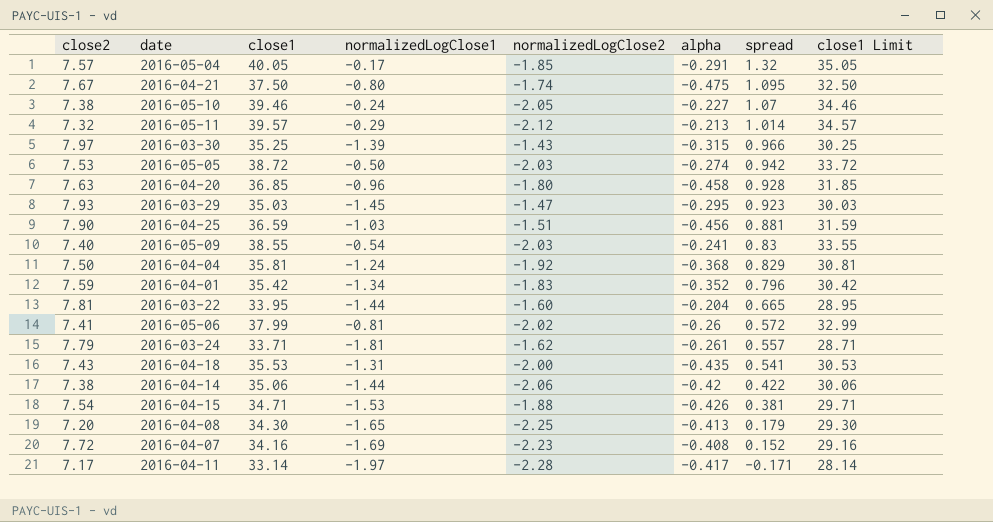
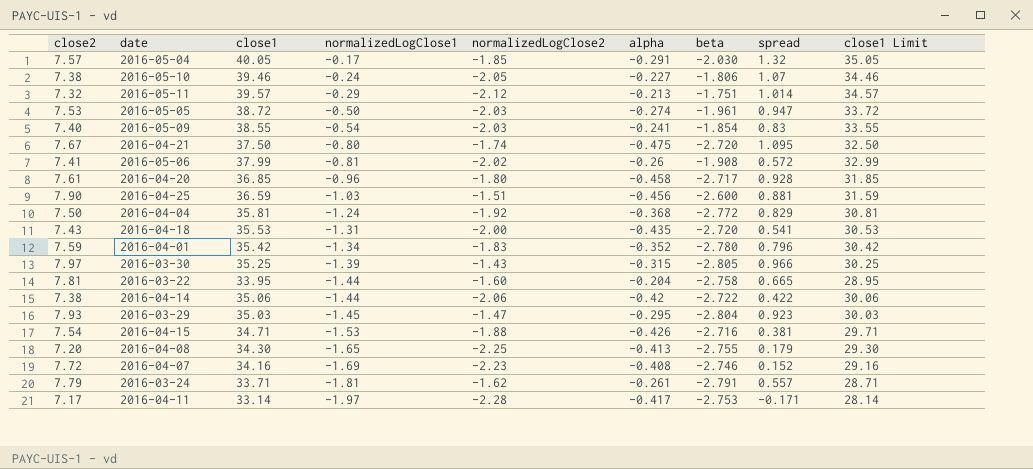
row order: spread descending -> normalizedLogClose1 descending
column beta | position: none -> 7
2016-05-05 | spread: 0.942 -> 0.947
2016-04-20 | close2: 7.63 -> 7.61

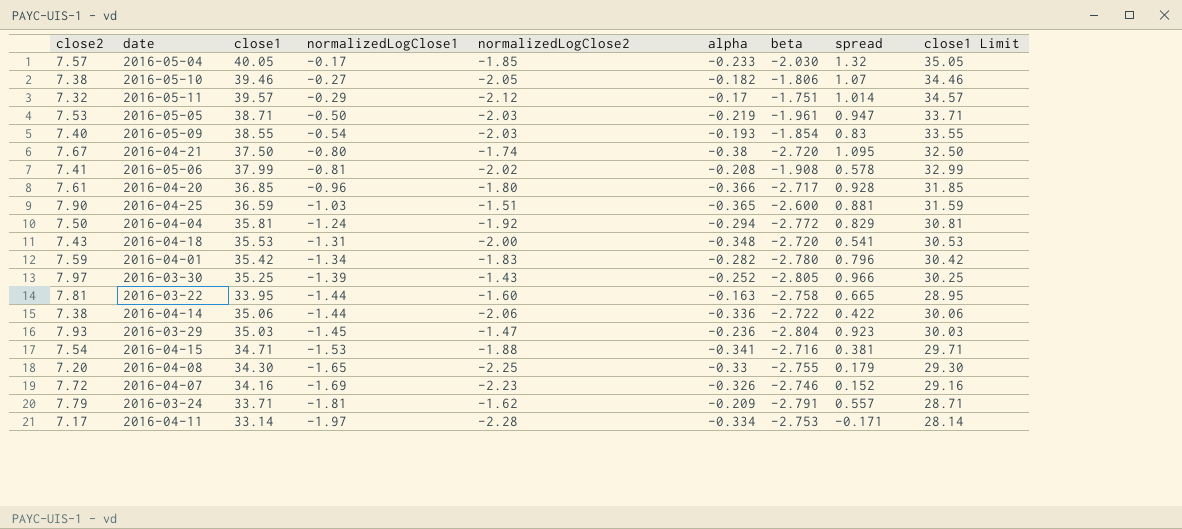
2016-05-04 | alpha: -0.291 -> -0.233
2016-05-10 | normalizedLogClose1: -0.24 -> -0.27
2016-05-10 | alpha: -0.227 -> -0.182
2016-05-11 | alpha: -0.213 -> -0.17
2016-05-05 | close1: 38.72 -> 38.71
2016-05-05 | alpha: -0.274 -> -0.219
2016-05-05 | close1 Limit: 33.72 -> 33.71
2016-05-09 | alpha: -0.241 -> -0.193
2016-04-21 | alpha: -0.475 -> -0.38
2016-05-06 | alpha: -0.26 -> -0.208
2016-05-06 | spread: 0.572 -> 0.578
2016-04-20 | alpha: -0.458 -> -0.366
2016-04-25 | alpha: -0.456 -> -0.365
2016-04-04 | alpha: -0.368 -> -0.294
2016-04-18 | alpha: -0.435 -> -0.348
2016-04-01 | alpha: -0.352 -> -0.282
2016-03-30 | alpha: -0.315 -> -0.252
2016-03-22 | alpha: -0.204 -> -0.163
2016-04-14 | alpha: -0.42 -> -0.336
2016-03-29 | alpha: -0.295 -> -0.236
2016-04-15 | alpha: -0.426 -> -0.341
2016-04-08 | alpha: -0.413 -> -0.33
2016-04-07 | alpha: -0.408 -> -0.326
2016-03-24 | alpha: -0.261 -> -0.209
2016-04-11 | alpha: -0.417 -> -0.334

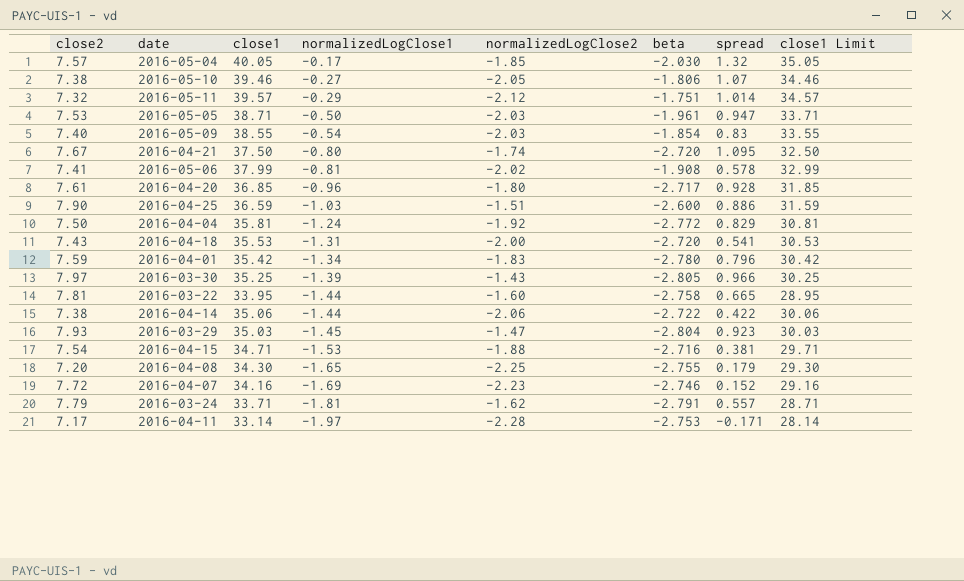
column alpha | position: 6 -> none
2016-04-25 | spread: 0.881 -> 0.886

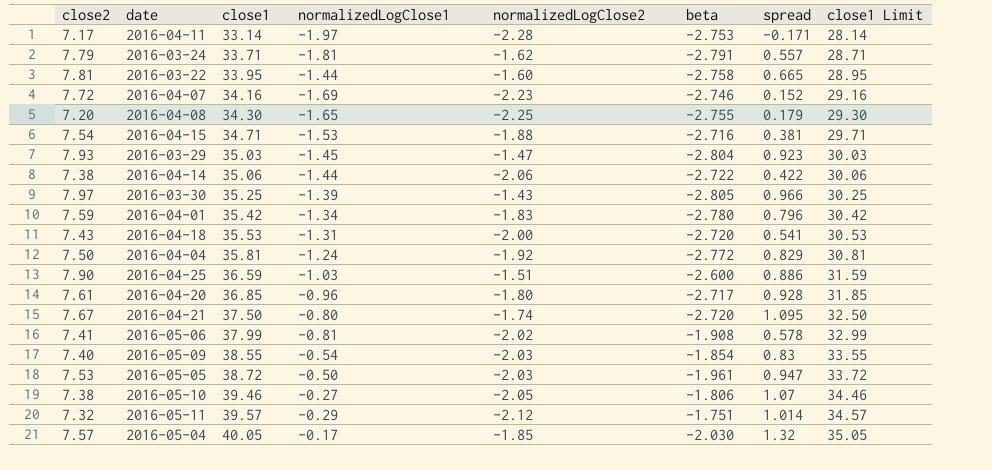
row order: normalizedLogClose1 descending -> close1 ascending
2016-05-05 | close1: 38.71 -> 38.72
2016-05-05 | close1 Limit: 33.71 -> 33.72

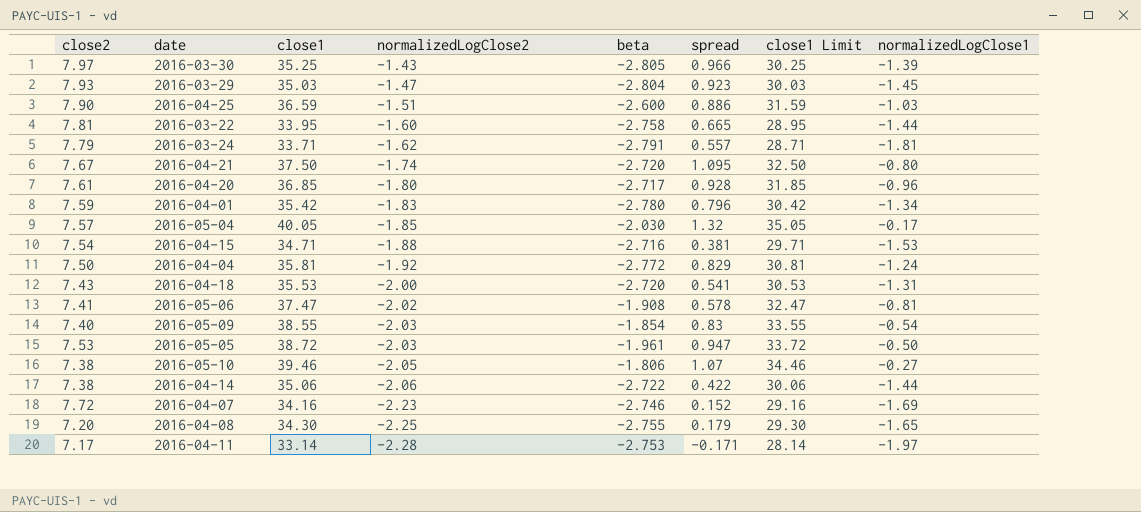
row order: close1 ascending -> normalizedLogClose2 descending
column normalizedLogClose1 | position: 4 -> 8
row 2016-05-11: 7.32 | 39.57 | -0.29 | -2.12 | -1.751 | 1.014 | 34.57 -> none
2016-05-06 | close1: 37.99 -> 37.47
2016-05-06 | close1 Limit: 32.99 -> 32.47

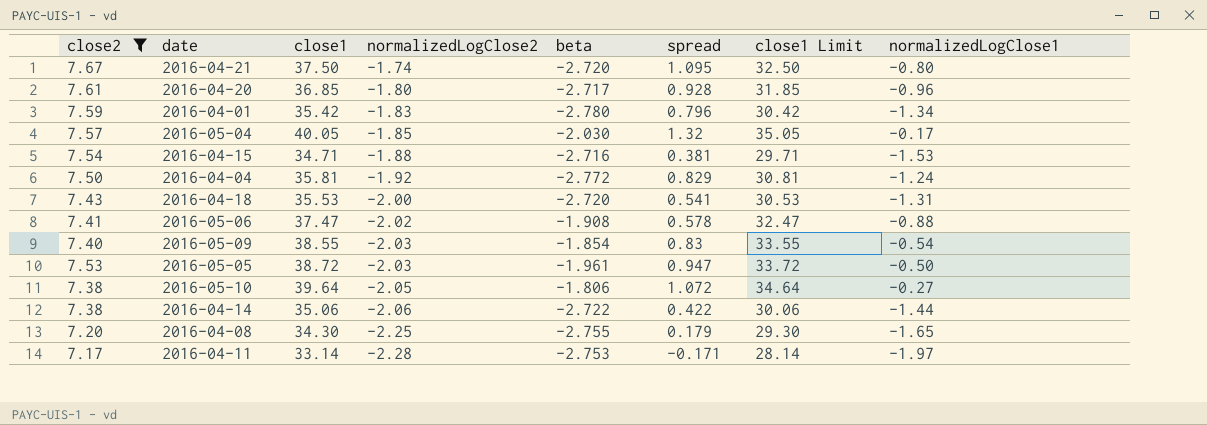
filter: none -> close2 <= 7.67
2016-05-06 | normalizedLogClose1: -0.81 -> -0.88
2016-05-10 | close1: 39.46 -> 39.64
2016-05-10 | spread: 1.07 -> 1.072
2016-05-10 | close1 Limit: 34.46 -> 34.64

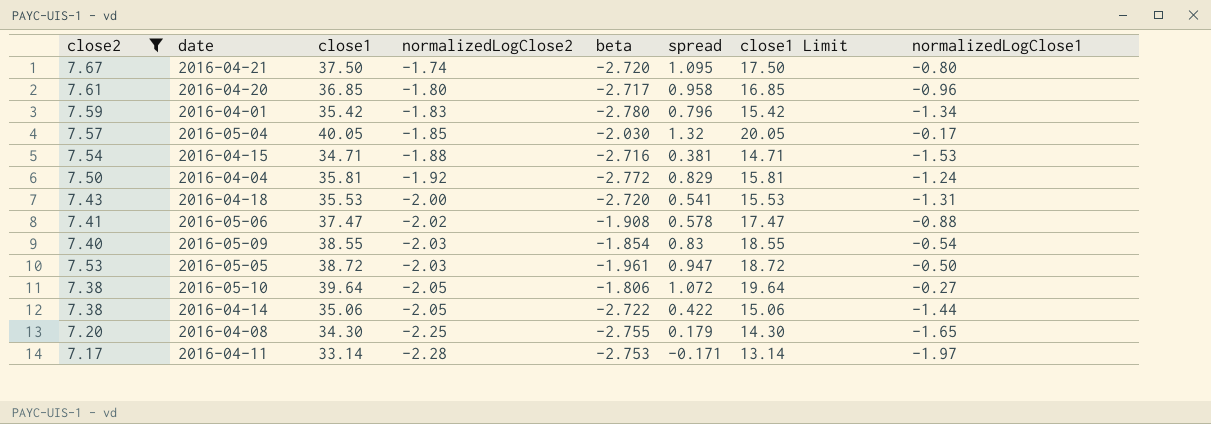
column close1 Limit | formula: [close1] - 5 -> [close1] - 20
2016-04-20 | spread: 0.928 -> 0.958
2016-04-14 | normalizedLogClose2: -2.06 -> -2.05

